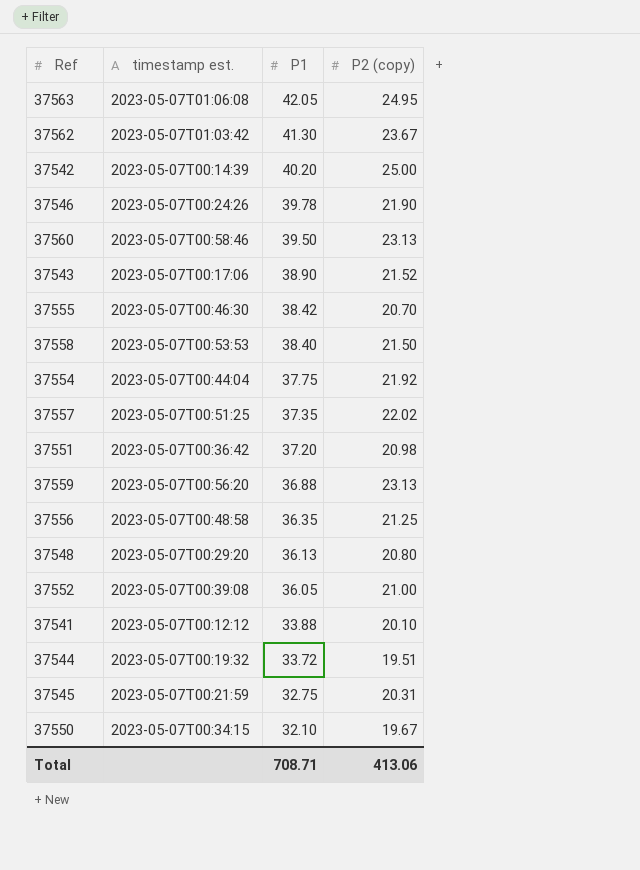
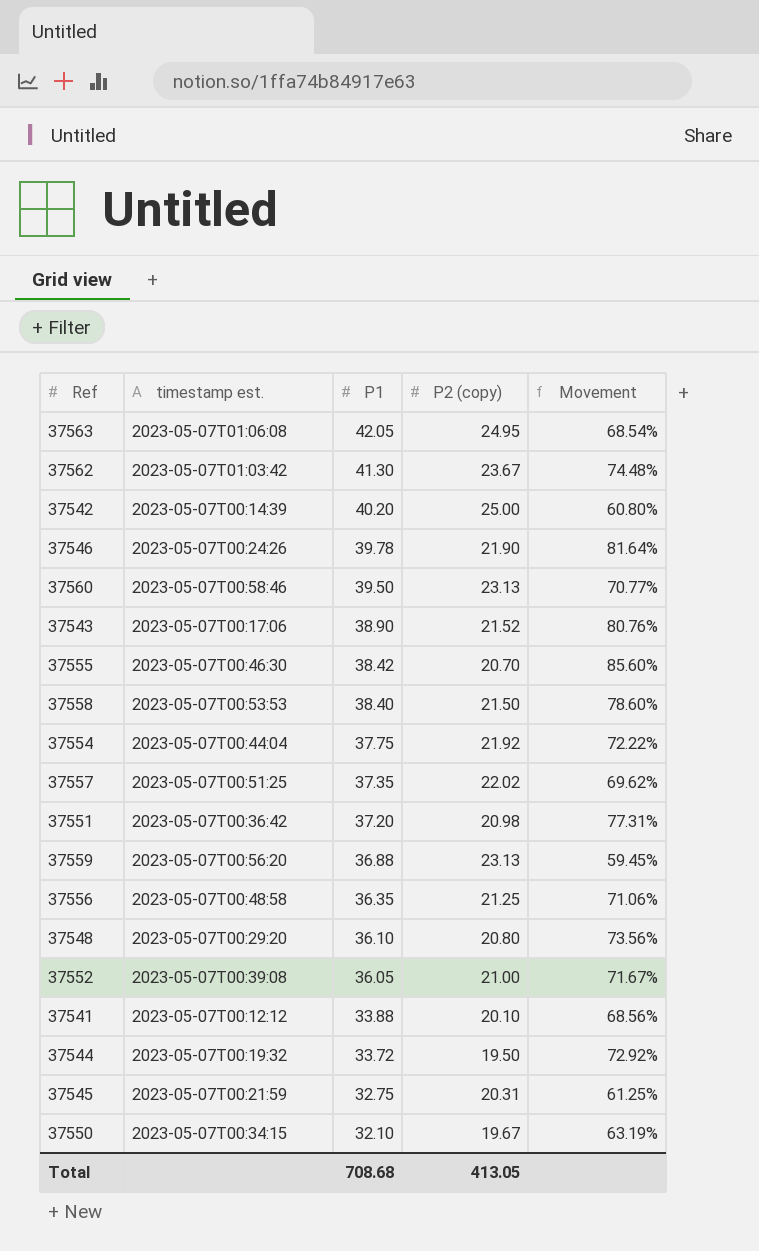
column Movement | formula: none -> ([P1] - [P2 (copy)]) / [P2 (copy)]
37548 | P1: 36.13 -> 36.10
37544 | P2 (copy): 19.51 -> 19.50
Total | P1: 708.71 -> 708.68
Total | P2 (copy): 413.06 -> 413.05

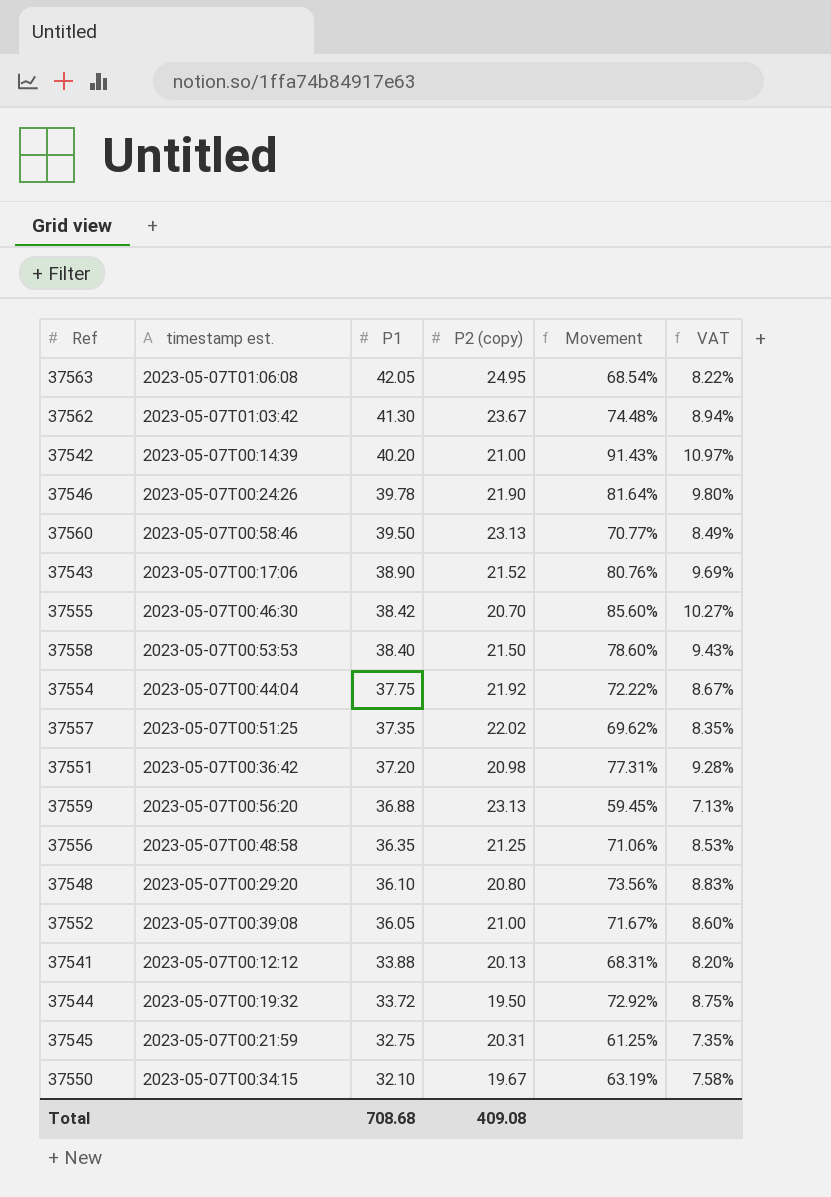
column VAT | formula: none -> [Movement] * 0.12
37542 | P2 (copy): 25.00 -> 21.00
37542 | Movement: 60.80% -> 91.43%
37541 | P2 (copy): 20.10 -> 20.13
37541 | Movement: 68.56% -> 68.31%
Total | P2 (copy): 413.05 -> 409.08

